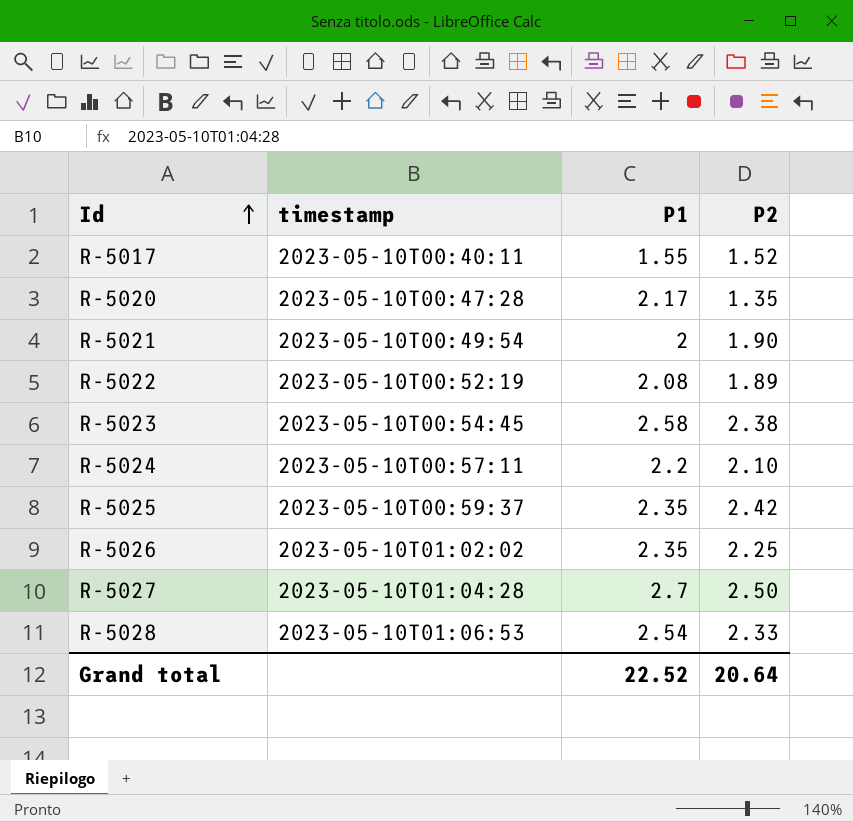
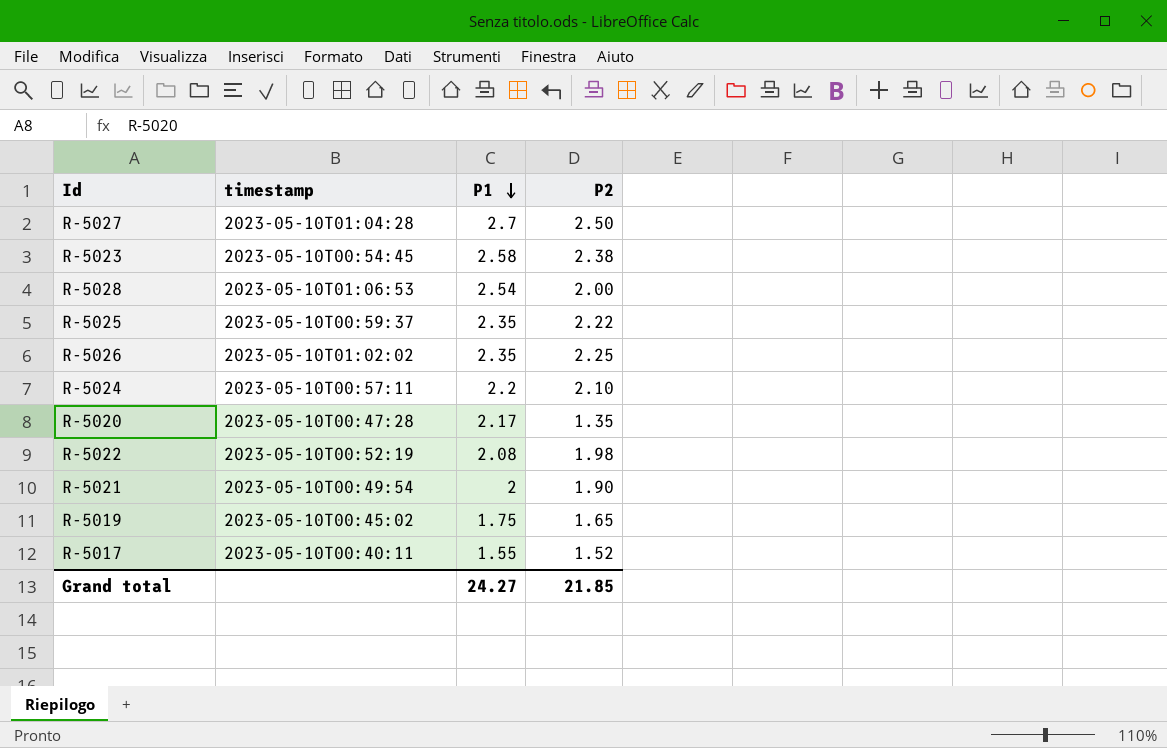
row order: Id ascending -> P1 descending
R-5028 | P2: 2.33 -> 2.00
R-5025 | P2: 2.42 -> 2.22
R-5022 | P2: 1.89 -> 1.98
row R-5019: none -> 2023-05-10T00:45:02 | 1.75 | 1.65
Grand total | P1: 22.52 -> 24.27
Grand total | P2: 20.64 -> 21.85

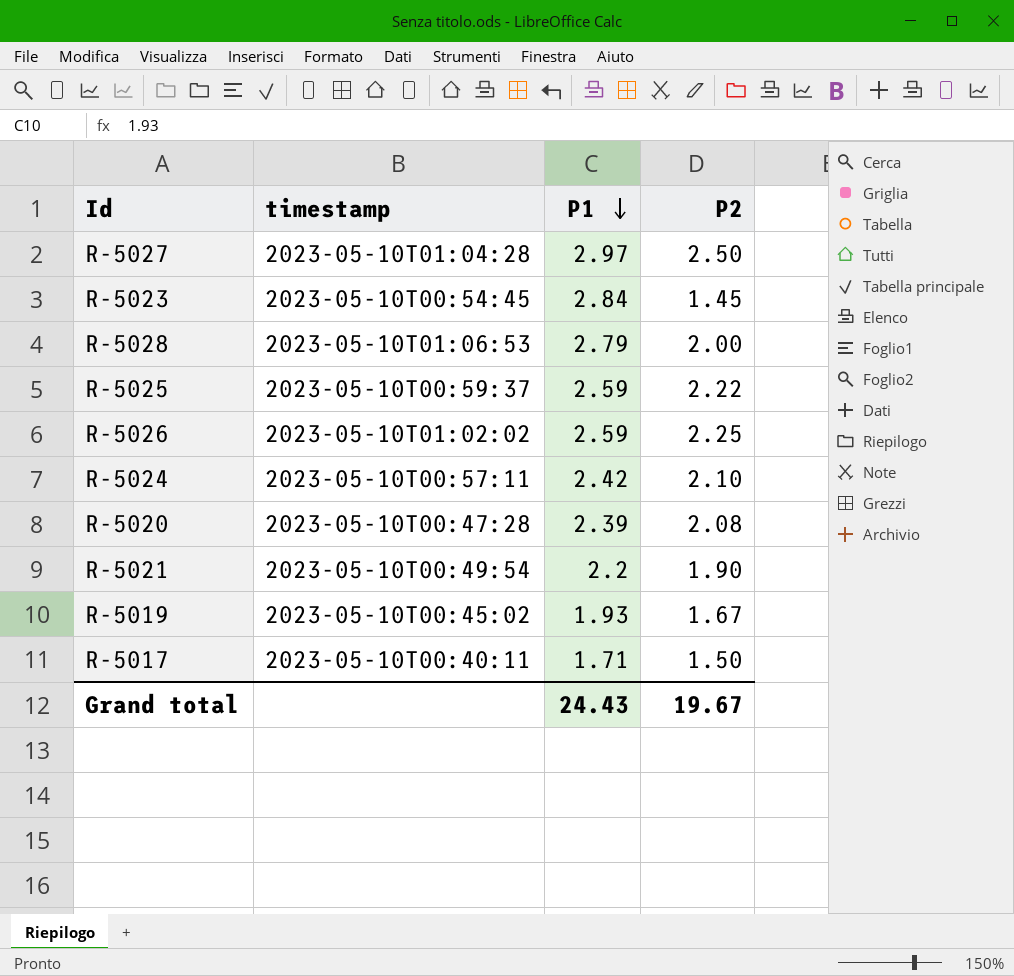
row R-5022: 2023-05-10T00:52:19 | 2.08 | 1.98 -> none
R-5027 | P1: 2.7 -> 2.97
R-5023 | P1: 2.58 -> 2.84
R-5023 | P2: 2.38 -> 1.45
R-5028 | P1: 2.54 -> 2.79
R-5025 | P1: 2.35 -> 2.59
R-5026 | P1: 2.35 -> 2.59
R-5024 | P1: 2.2 -> 2.42
R-5020 | P1: 2.17 -> 2.39
R-5020 | P2: 1.35 -> 2.08
R-5021 | P1: 2 -> 2.2
R-5019 | P1: 1.75 -> 1.93
R-5019 | P2: 1.65 -> 1.67
R-5017 | P1: 1.55 -> 1.71
R-5017 | P2: 1.52 -> 1.50
Grand total | P1: 24.27 -> 24.43
Grand total | P2: 21.85 -> 19.67

